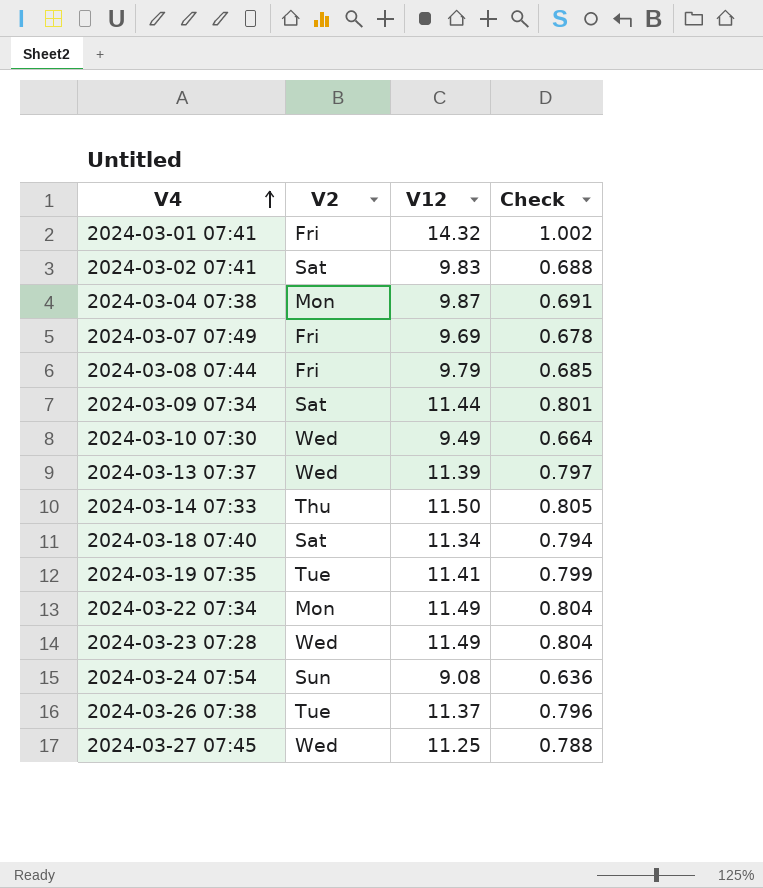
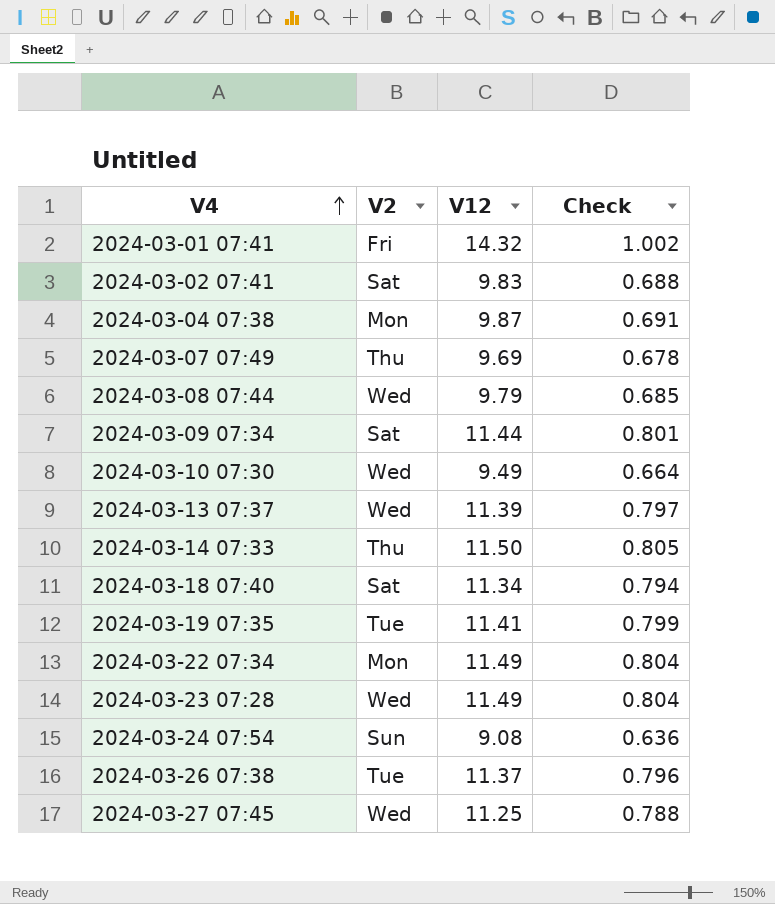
2024-03-07 07:49 | V2: Fri -> Thu
2024-03-08 07:44 | V2: Fri -> Wed

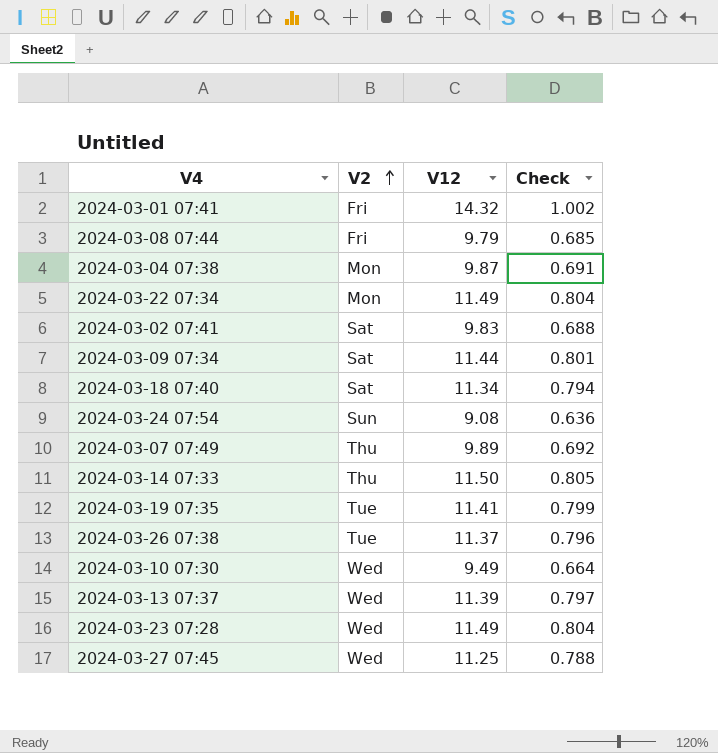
row order: V4 ascending -> V2 ascending
2024-03-08 07:44 | V2: Wed -> Fri
2024-03-07 07:49 | V12: 9.69 -> 9.89
2024-03-07 07:49 | Check: 0.678 -> 0.692

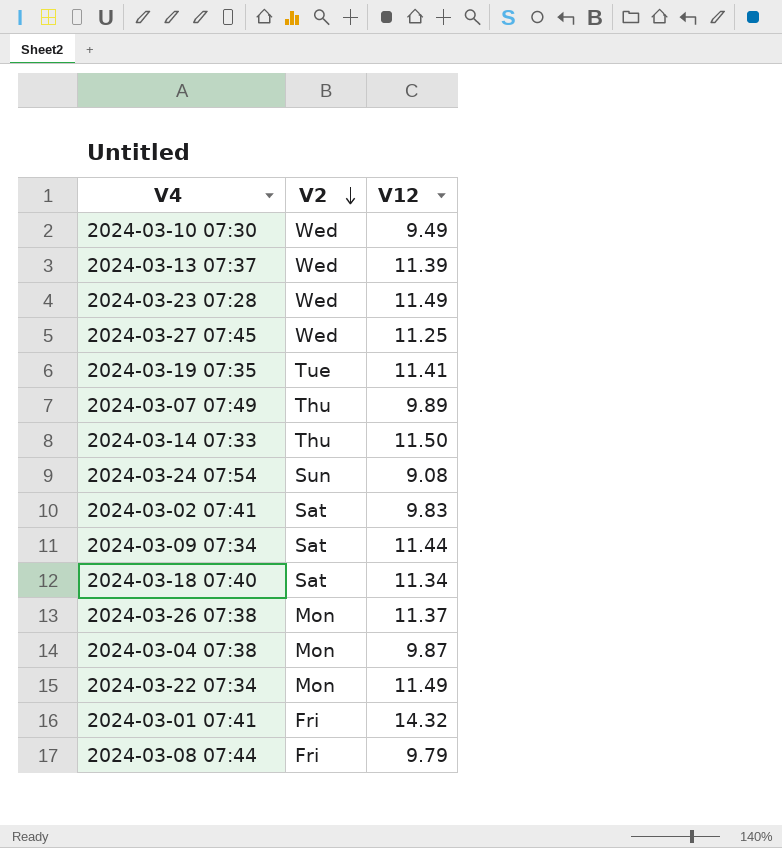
row order: V2 ascending -> V2 descending
column Check | formula: [V12] * 0.07 -> none
2024-03-26 07:38 | V2: Tue -> Mon

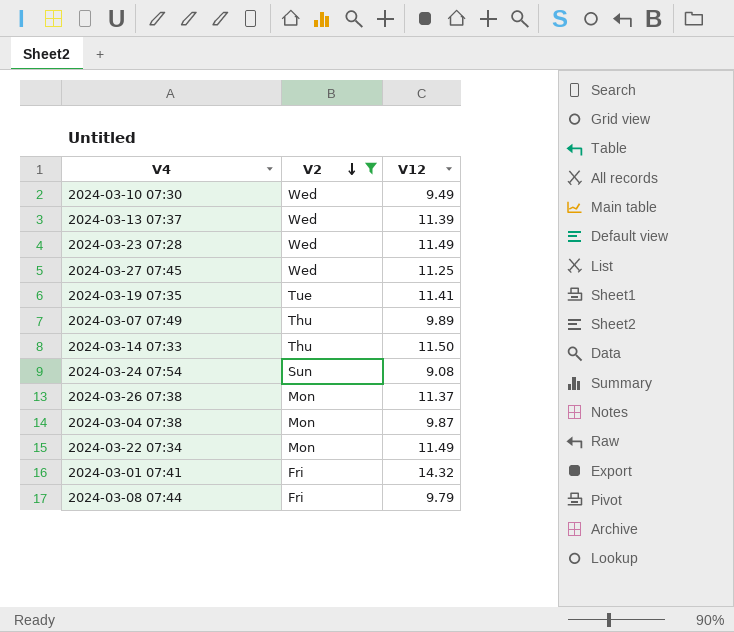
filter: none -> V2 != Sat

